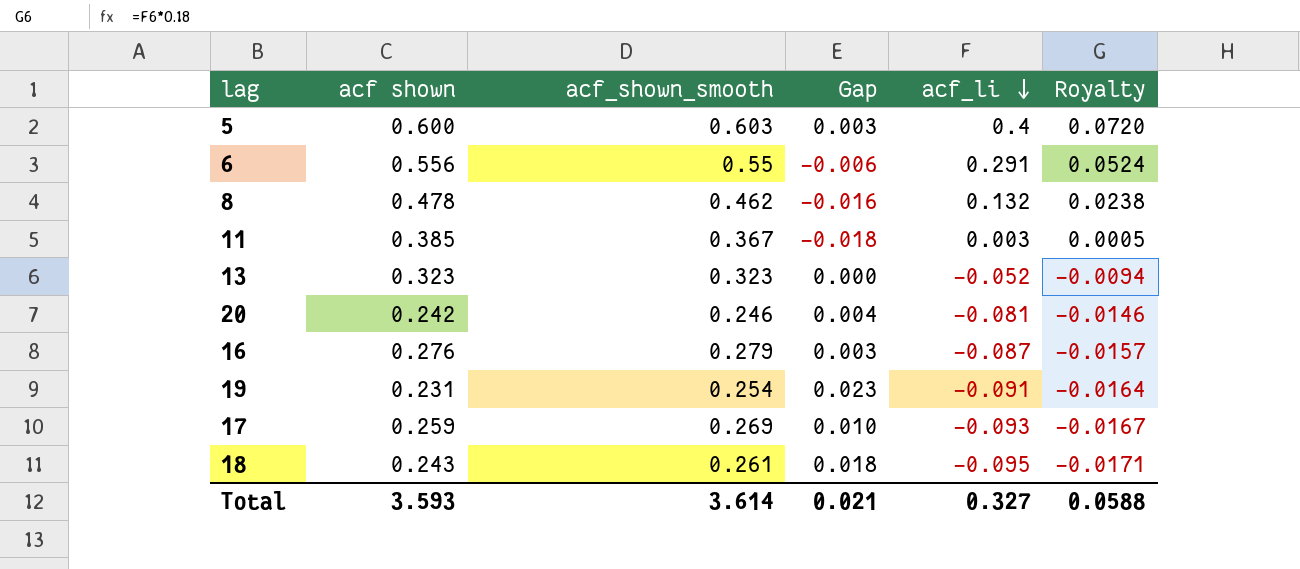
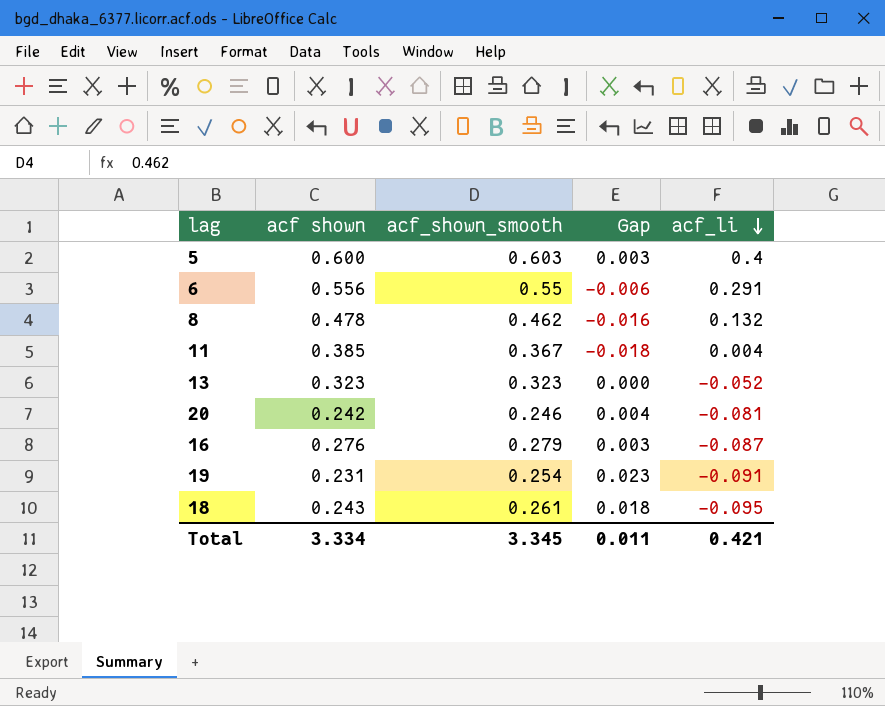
column Royalty | formula: [acf_li] * 0.18 -> none
row 17: 0.259 | 0.269 | 0.010 | -0.093 | -0.0167 -> none
11 | acf_li: 0.003 -> 0.004
Total | acf shown: 3.593 -> 3.334
Total | acf_shown_smooth: 3.614 -> 3.345
Total | Gap: 0.021 -> 0.011
Total | acf_li: 0.327 -> 0.421

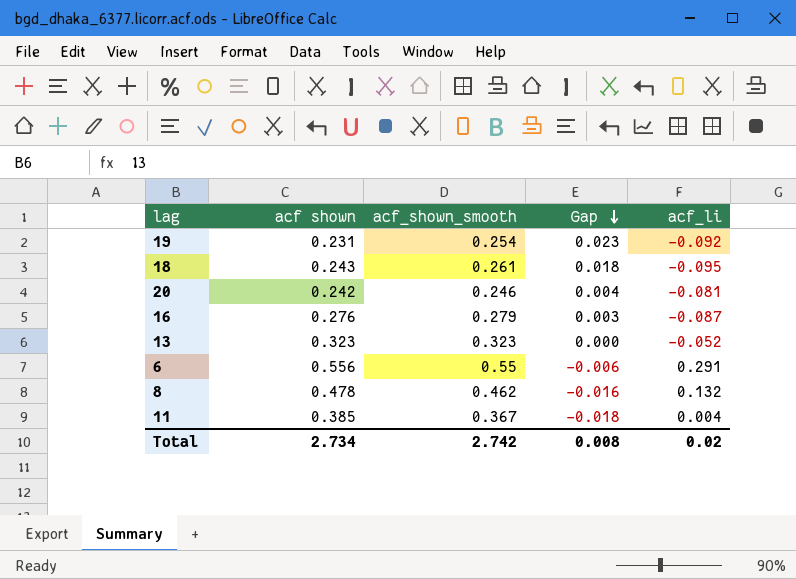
row order: acf_li descending -> Gap descending
row 5: 0.600 | 0.603 | 0.003 | 0.4 -> none
19 | acf_li: -0.091 -> -0.092
Total | acf shown: 3.334 -> 2.734
Total | acf_shown_smooth: 3.345 -> 2.742
Total | Gap: 0.011 -> 0.008
Total | acf_li: 0.421 -> 0.02

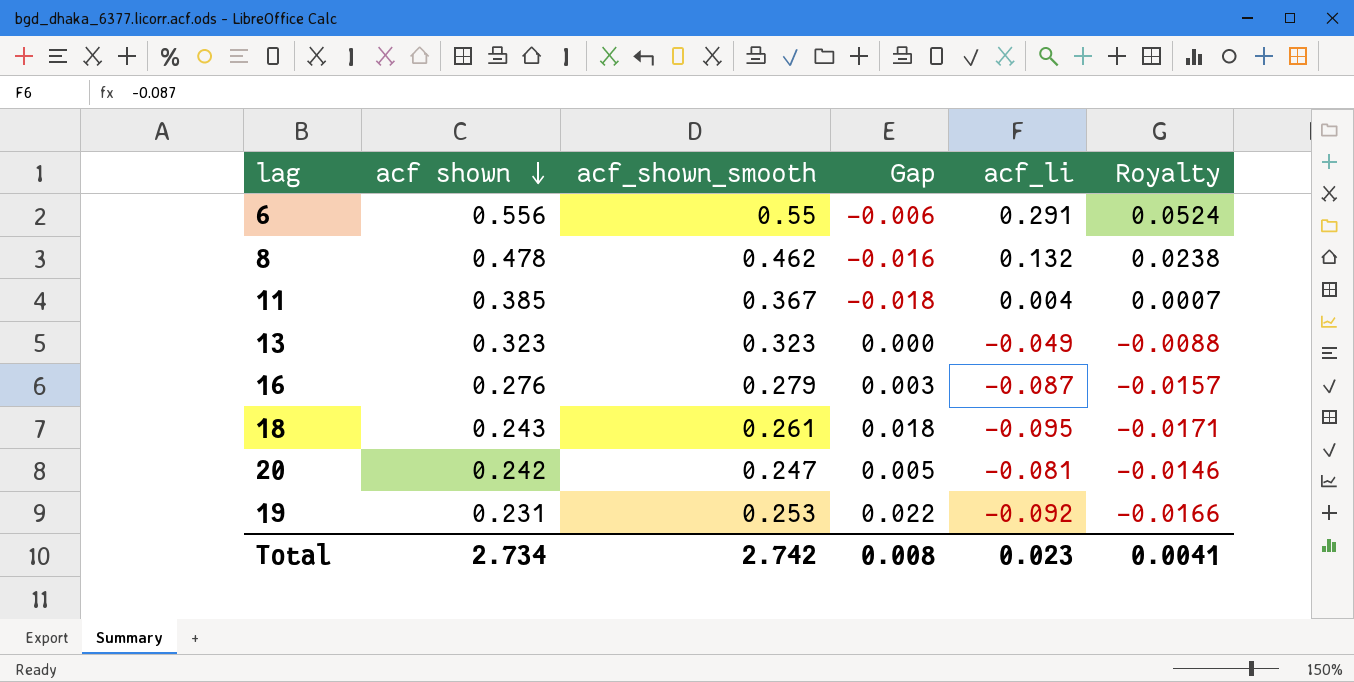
row order: Gap descending -> acf shown descending
column Royalty | formula: none -> [acf_li] * 0.18
13 | acf_li: -0.052 -> -0.049
20 | acf_shown_smooth: 0.246 -> 0.247
20 | Gap: 0.004 -> 0.005
19 | acf_shown_smooth: 0.254 -> 0.253
19 | Gap: 0.023 -> 0.022
Total | acf_li: 0.02 -> 0.023

